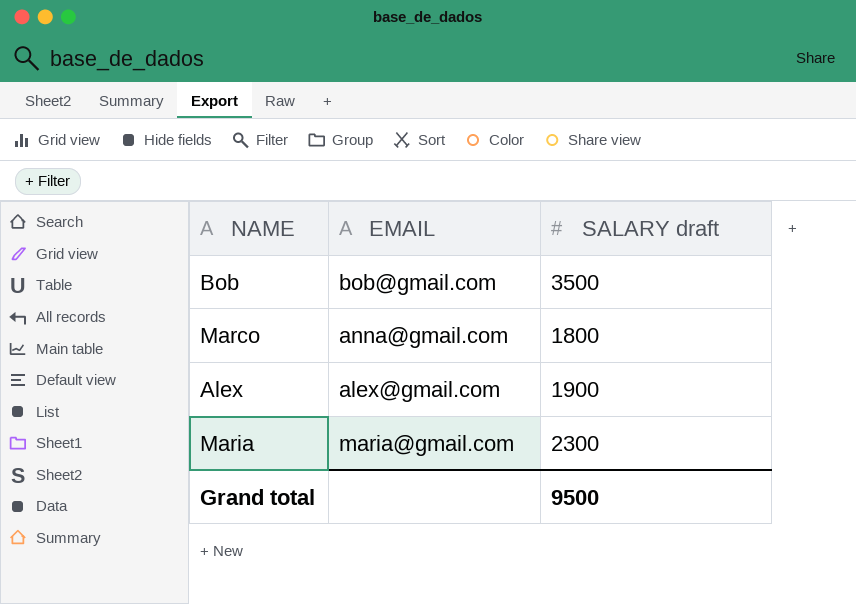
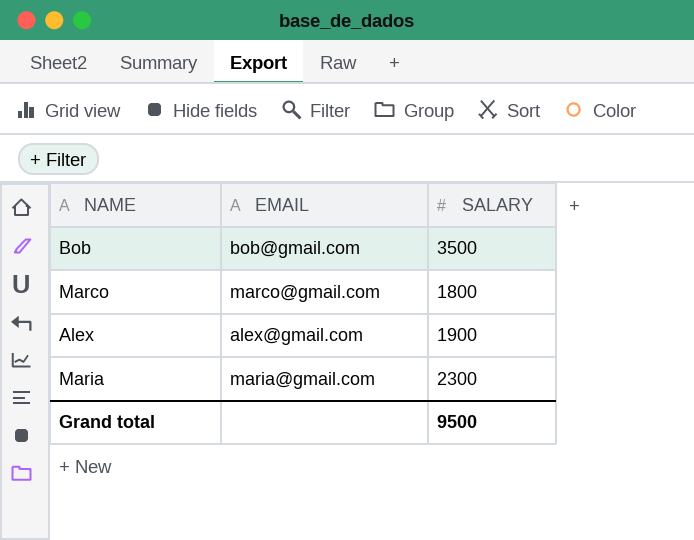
column name: SALARY draft -> SALARY
Marco | EMAIL: anna@gmail.com -> marco@gmail.com

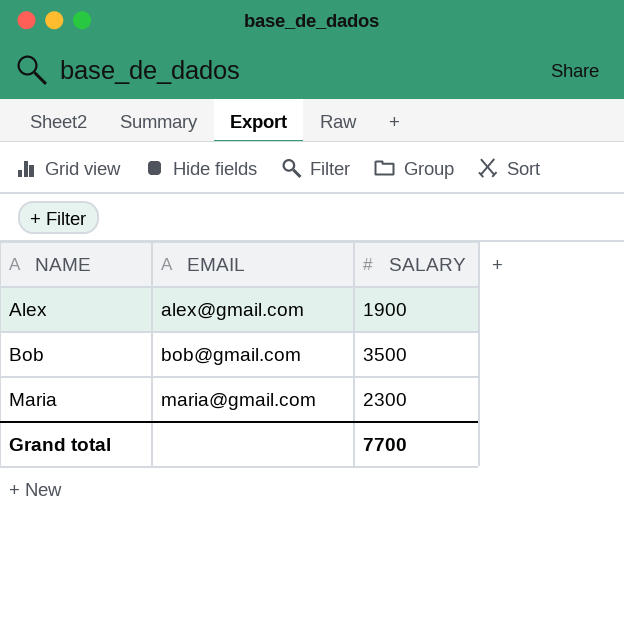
row order: none -> NAME ascending
row Marco: marco@gmail.com | 1800 -> none
Grand total | SALARY: 9500 -> 7700

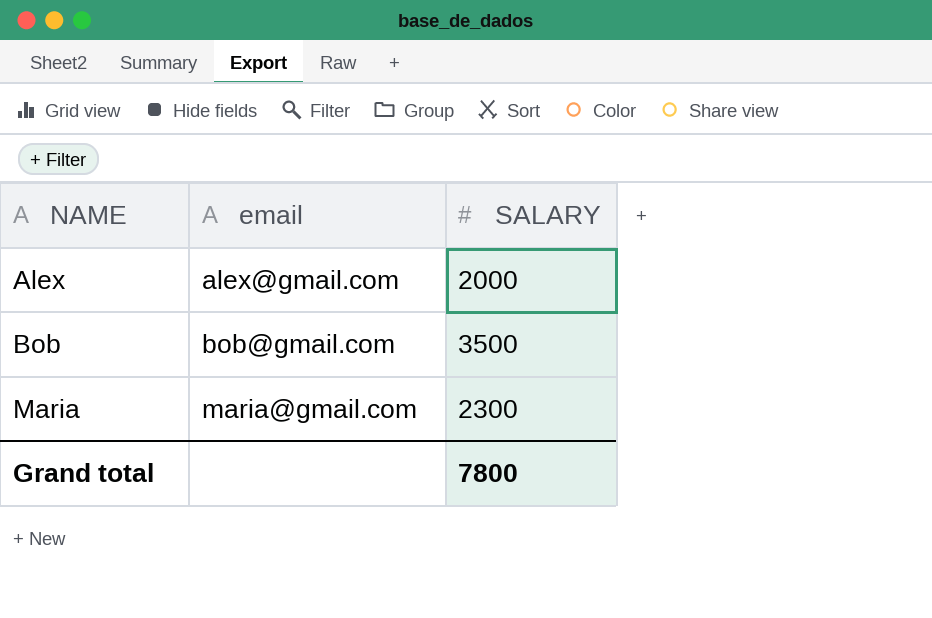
column name: EMAIL -> email
Alex | SALARY: 1900 -> 2000
Grand total | SALARY: 7700 -> 7800

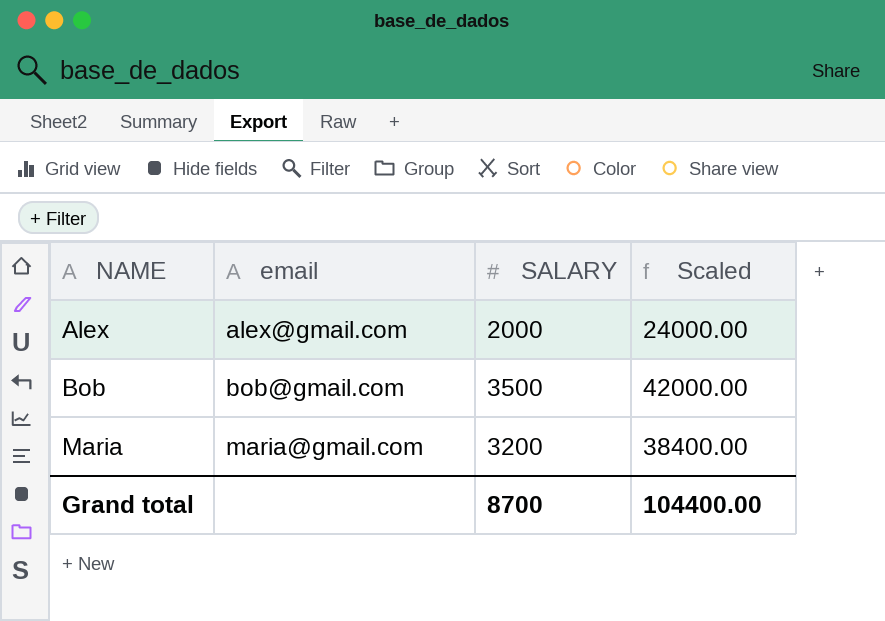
column Scaled | formula: none -> [SALARY] * 12
Maria | SALARY: 2300 -> 3200
Grand total | SALARY: 7800 -> 8700

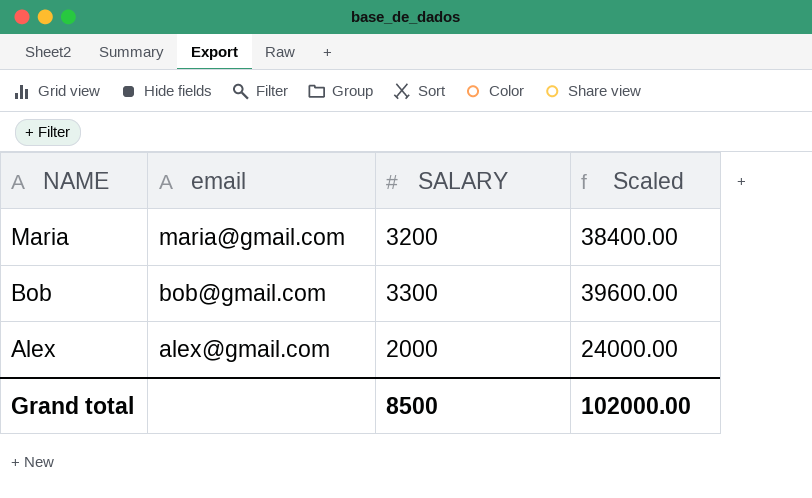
row order: NAME ascending -> NAME descending
Bob | SALARY: 3500 -> 3300
Bob | Scaled: 42000.00 -> 39600.00
Grand total | SALARY: 8700 -> 8500
Grand total | Scaled: 104400.00 -> 102000.00

